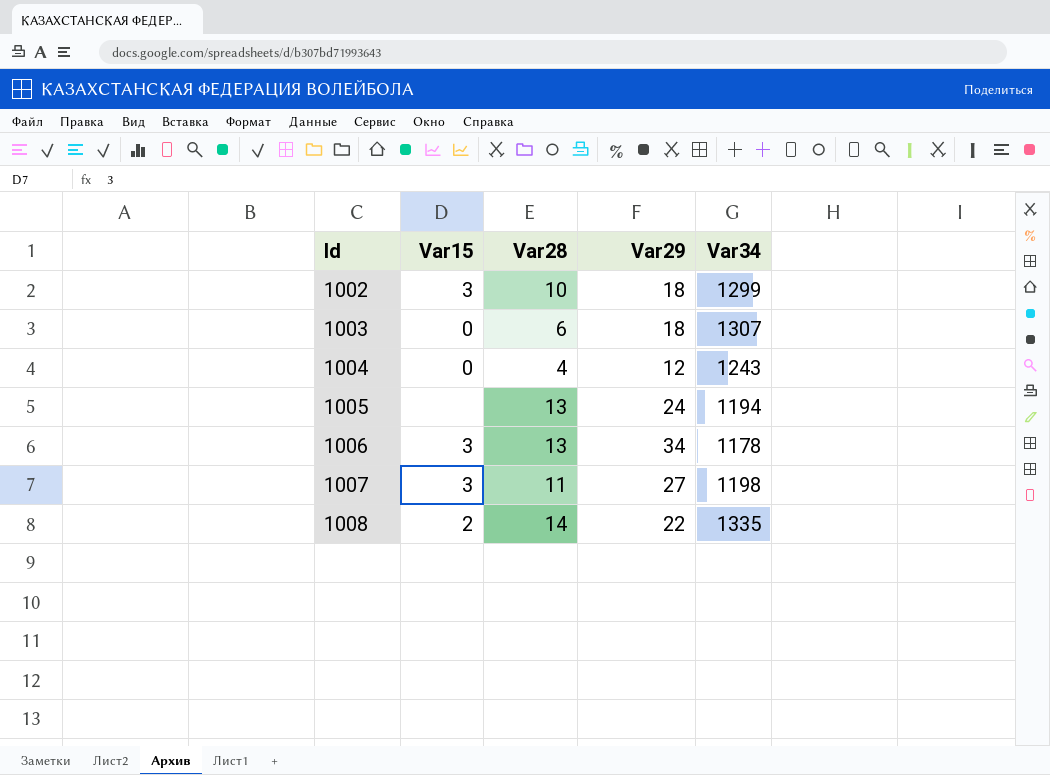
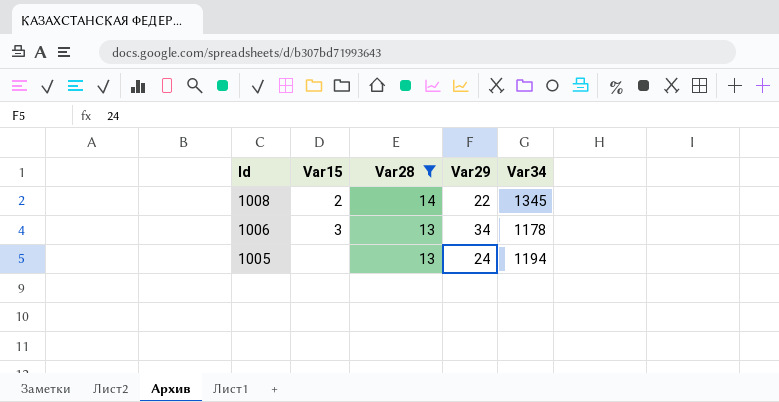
filter: none -> Var28 >= 13
row order: Id ascending -> Id descending
1008 | Var34: 1335 -> 1345

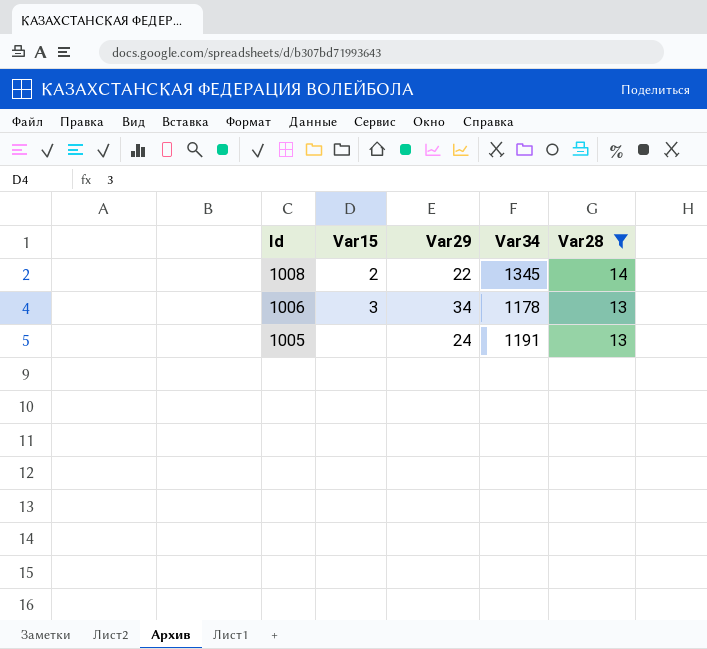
column Var28 | position: 3 -> 5
1005 | Var34: 1194 -> 1191

